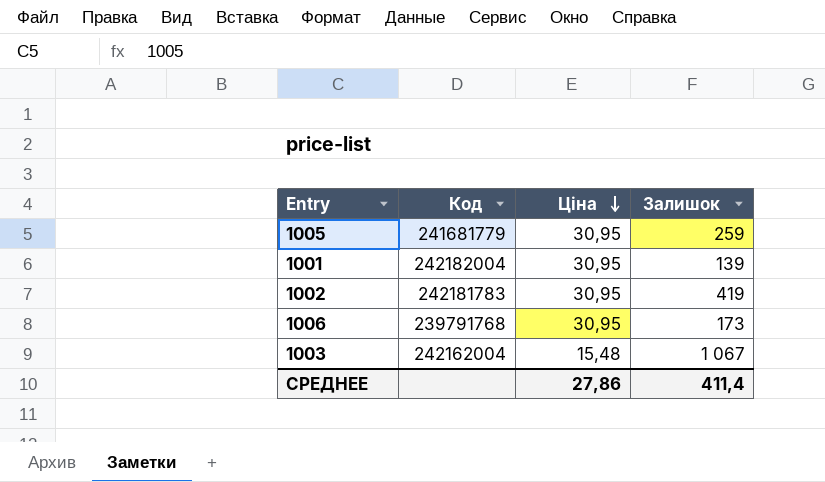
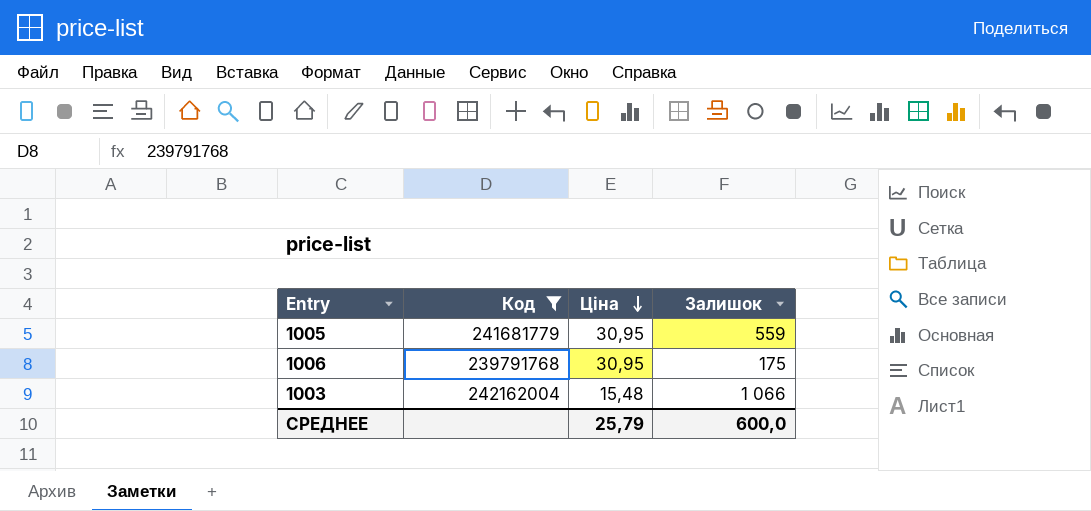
filter: none -> Код <= 242162004
1005 | Залишок: 259 -> 559
1006 | Залишок: 173 -> 175
1003 | Залишок: 1 067 -> 1 066
СРЕДНЕЕ | Ціна: 27,86 -> 25,79
СРЕДНЕЕ | Залишок: 411,4 -> 600,0

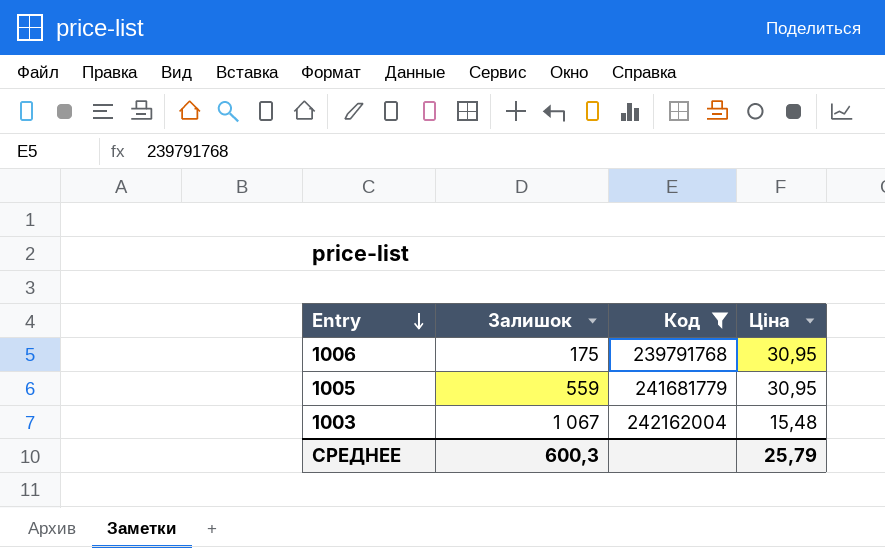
row order: Ціна descending -> Entry descending
column Залишок | position: 4 -> 2
1003 | Залишок: 1 066 -> 1 067
СРЕДНЕЕ | Залишок: 600,0 -> 600,3

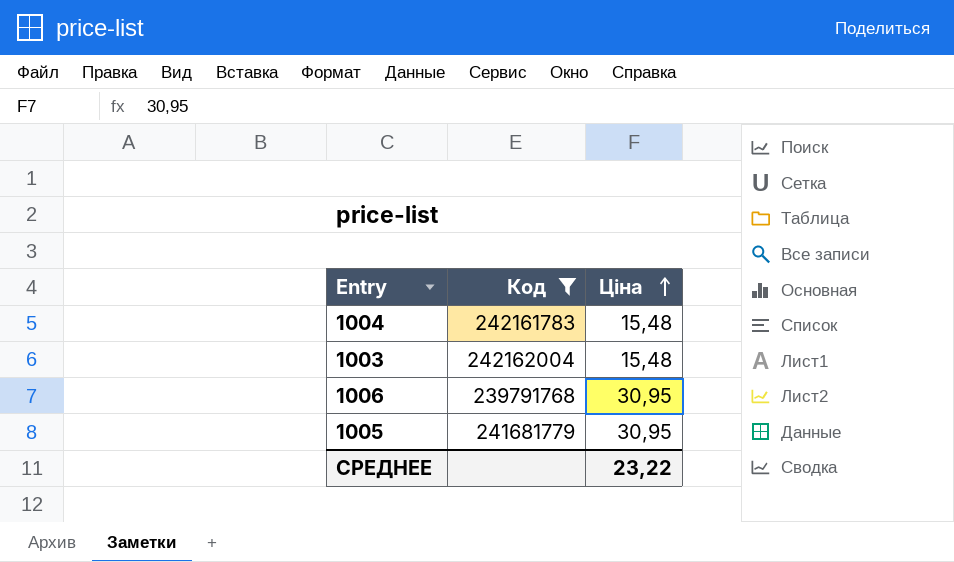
row order: Entry descending -> Ціна ascending
column Залишок | position: 2 -> none
row 1004: none -> 242161783 | 15,48
СРЕДНЕЕ | Ціна: 25,79 -> 23,22

